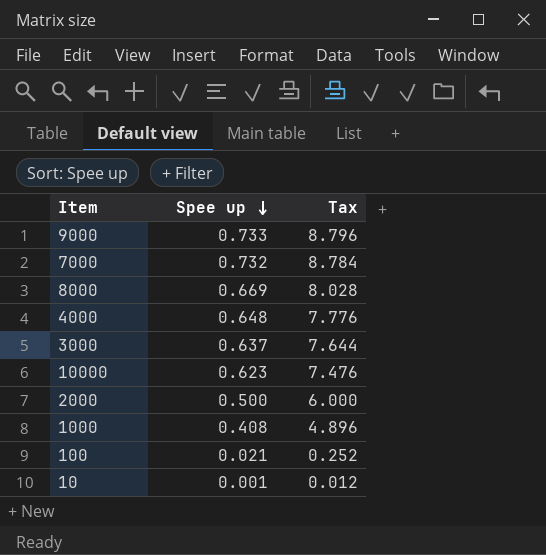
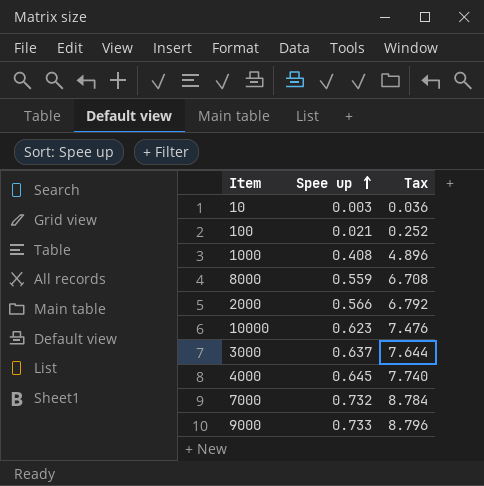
row order: Spee up descending -> Spee up ascending
10 | Spee up: 0.001 -> 0.003
10 | Tax: 0.012 -> 0.036
8000 | Spee up: 0.669 -> 0.559
8000 | Tax: 8.028 -> 6.708
2000 | Spee up: 0.500 -> 0.566
2000 | Tax: 6.000 -> 6.792
4000 | Spee up: 0.648 -> 0.645
4000 | Tax: 7.776 -> 7.740

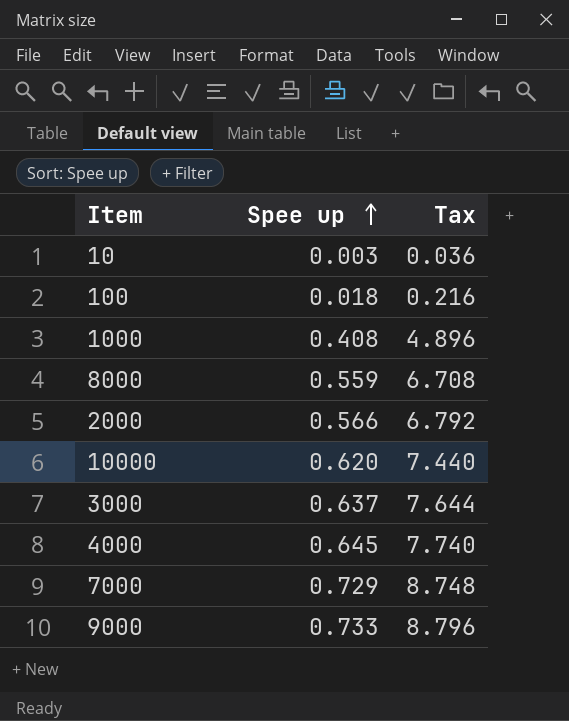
100 | Spee up: 0.021 -> 0.018
100 | Tax: 0.252 -> 0.216
10000 | Spee up: 0.623 -> 0.620
10000 | Tax: 7.476 -> 7.440
7000 | Spee up: 0.732 -> 0.729
7000 | Tax: 8.784 -> 8.748

